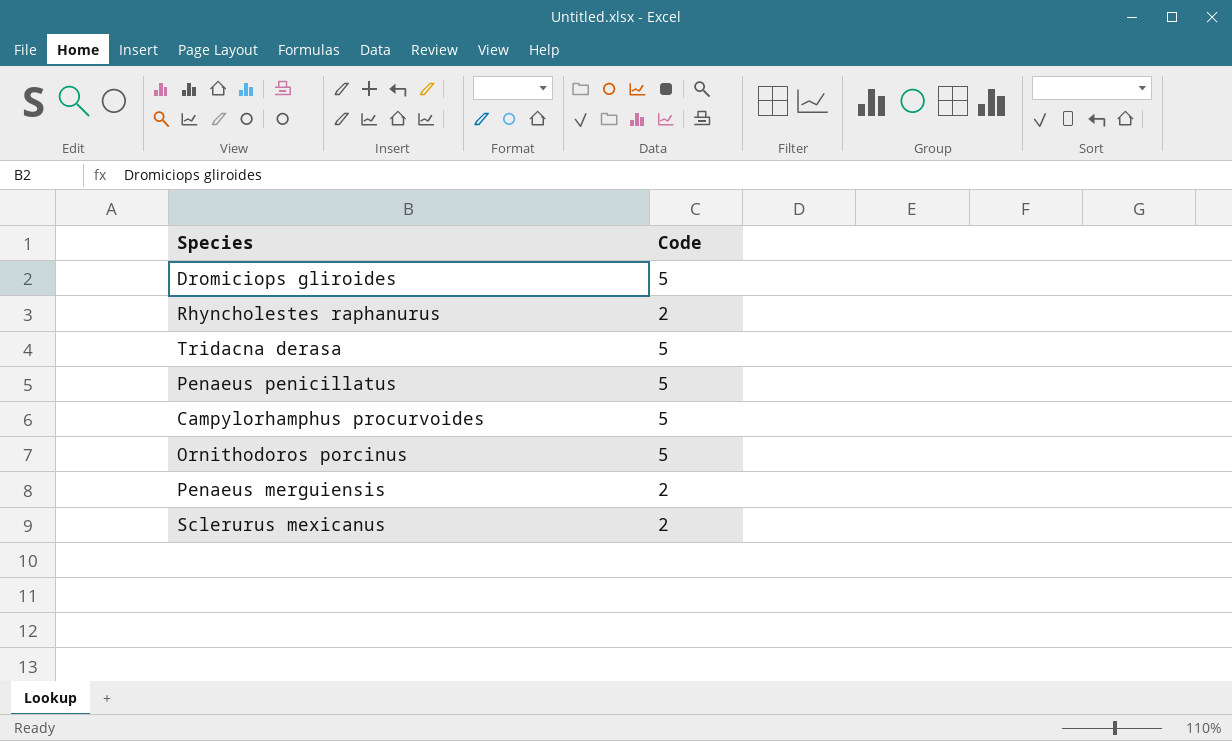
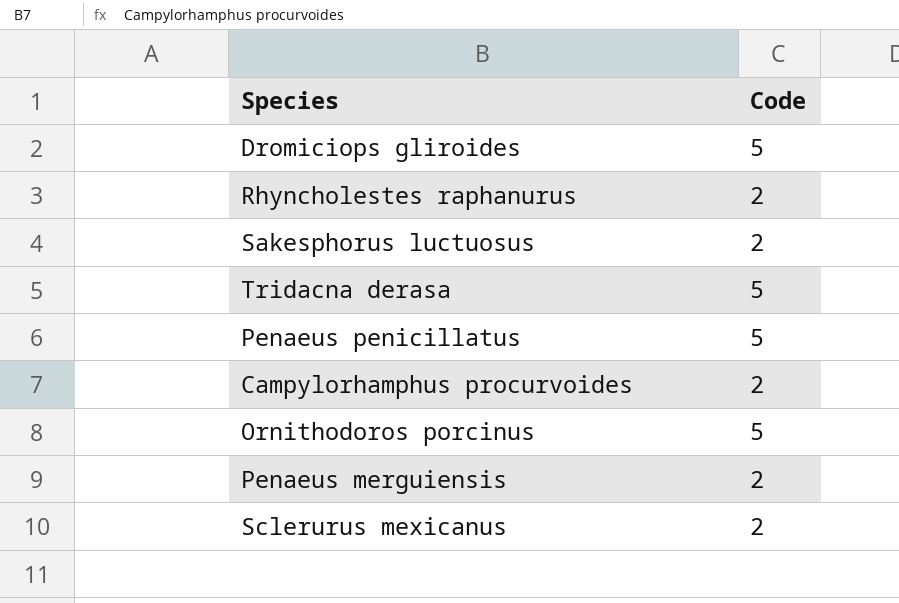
row Sakesphorus luctuosus: none -> 2
Campylorhamphus procurvoides | Code: 5 -> 2

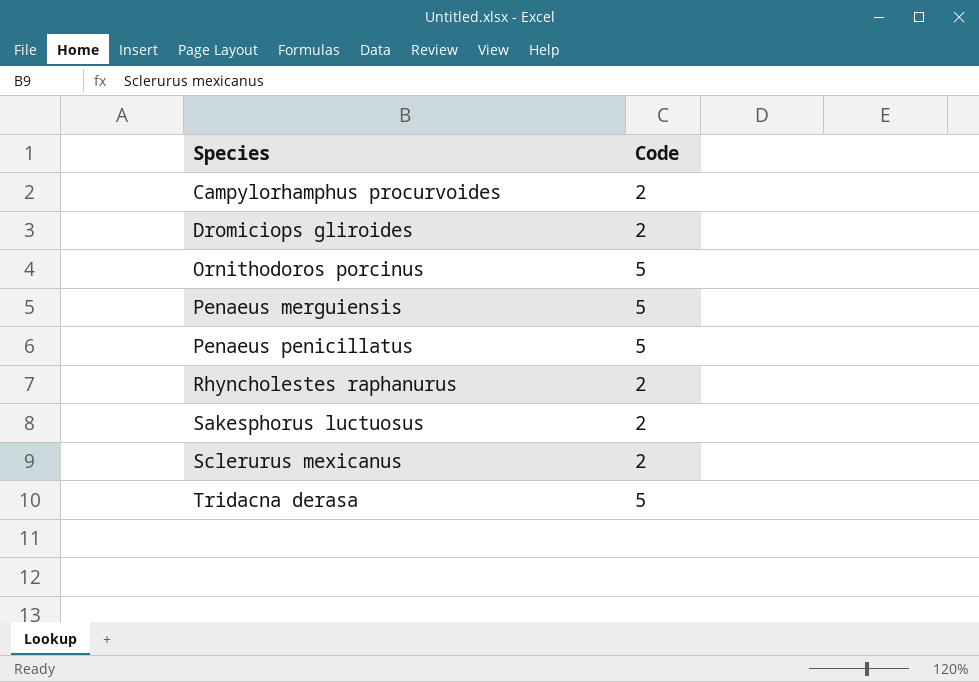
row order: none -> Species ascending
Dromiciops gliroides | Code: 5 -> 2
Penaeus merguiensis | Code: 2 -> 5

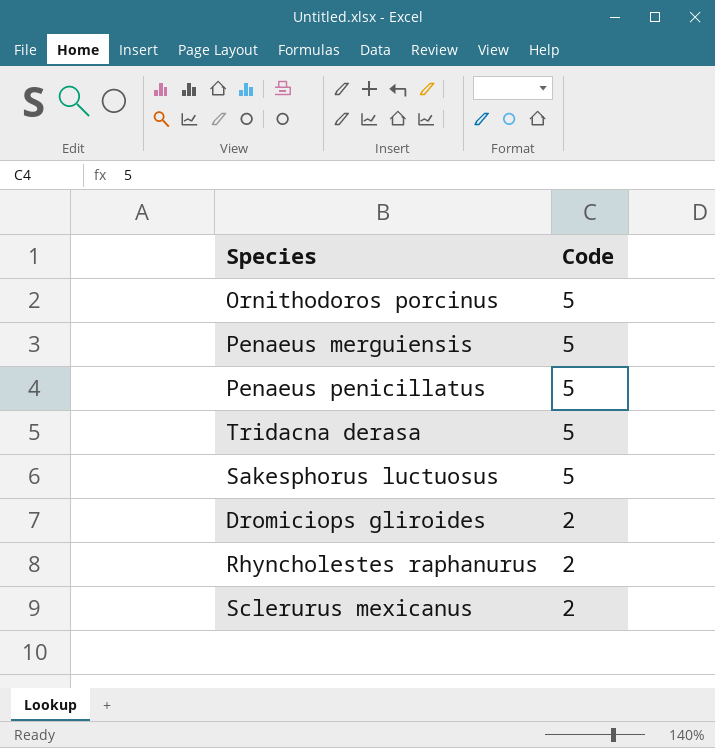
row order: Species ascending -> Code descending
row Campylorhamphus procurvoides: 2 -> none
Sakesphorus luctuosus | Code: 2 -> 5

